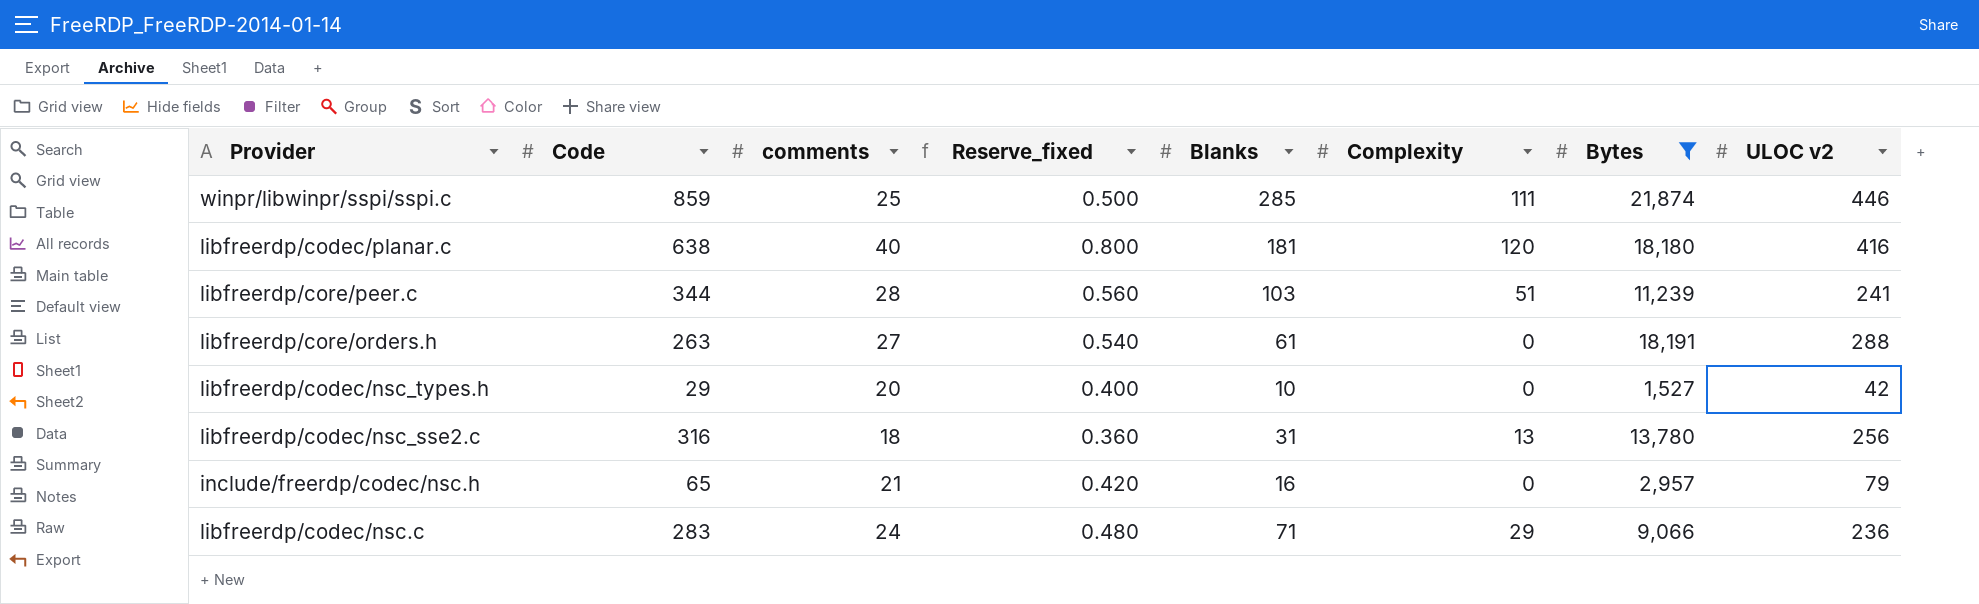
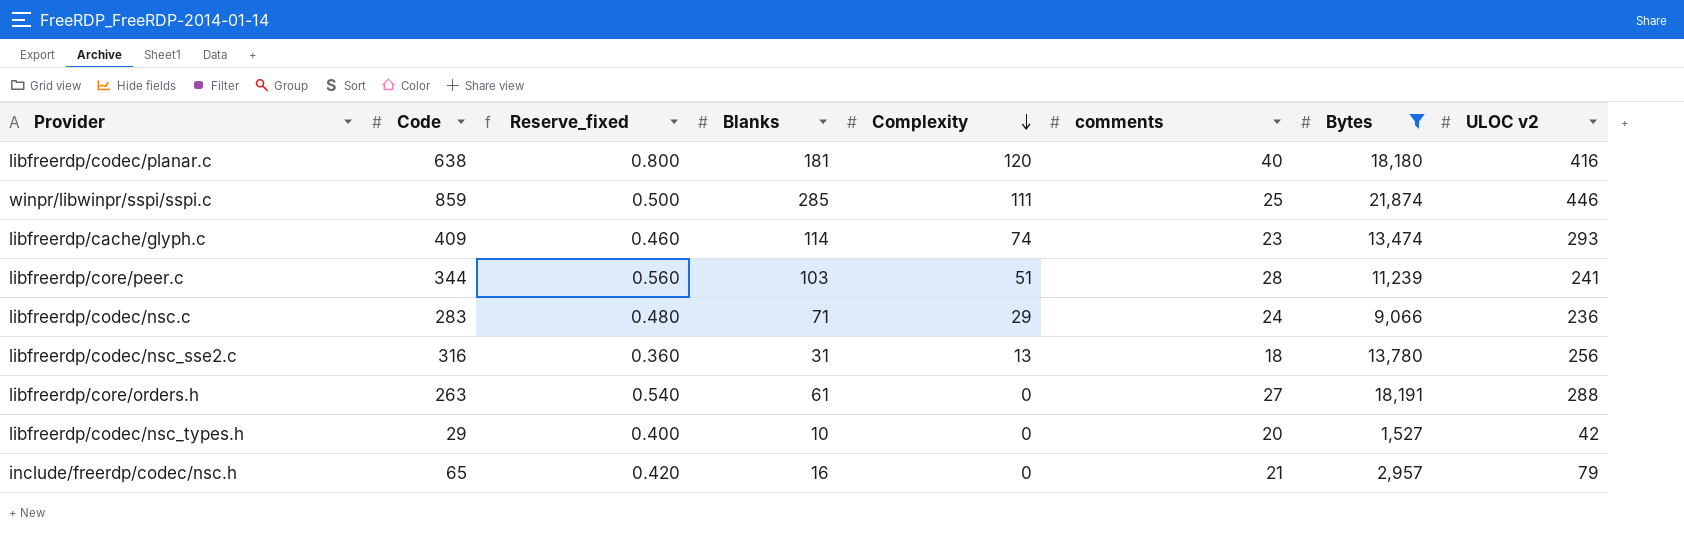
row order: none -> Complexity descending
column comments | position: 3 -> 6
row libfreerdp/cache/glyph.c: none -> 409 | 0.460 | 114 | 74 | 23 | 13,474 | 293

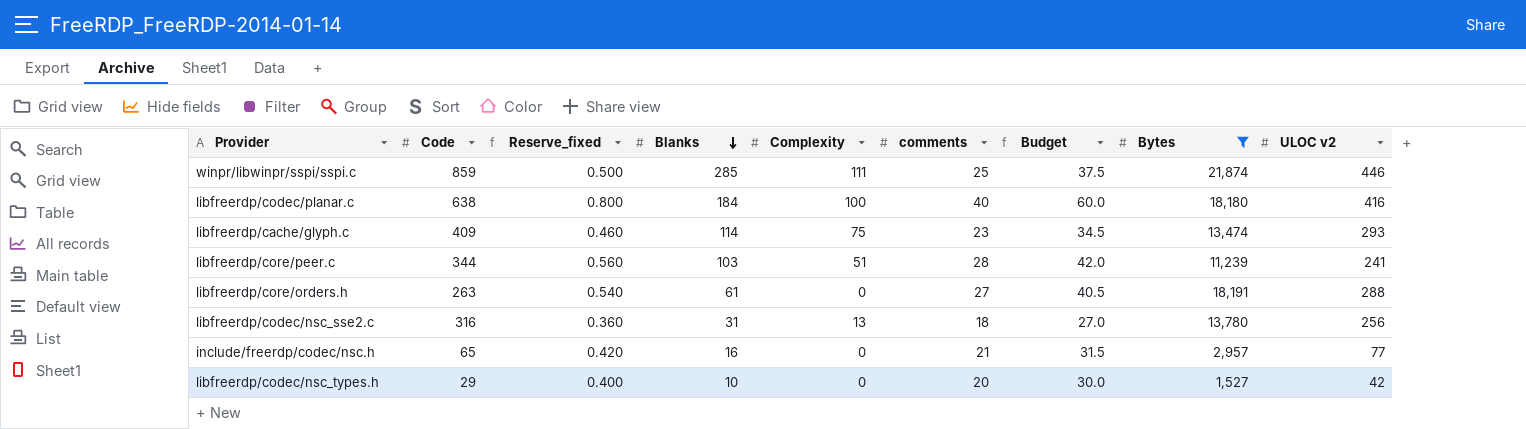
row order: Complexity descending -> Blanks descending
column Budget | formula: none -> [comments] * 1.5
row libfreerdp/codec/nsc.c: 283 | 0.480 | 71 | 29 | 24 | 9,066 | 236 -> none
libfreerdp/codec/planar.c | Blanks: 181 -> 184
libfreerdp/codec/planar.c | Complexity: 120 -> 100
libfreerdp/cache/glyph.c | Complexity: 74 -> 75
include/freerdp/codec/nsc.h | ULOC v2: 79 -> 77

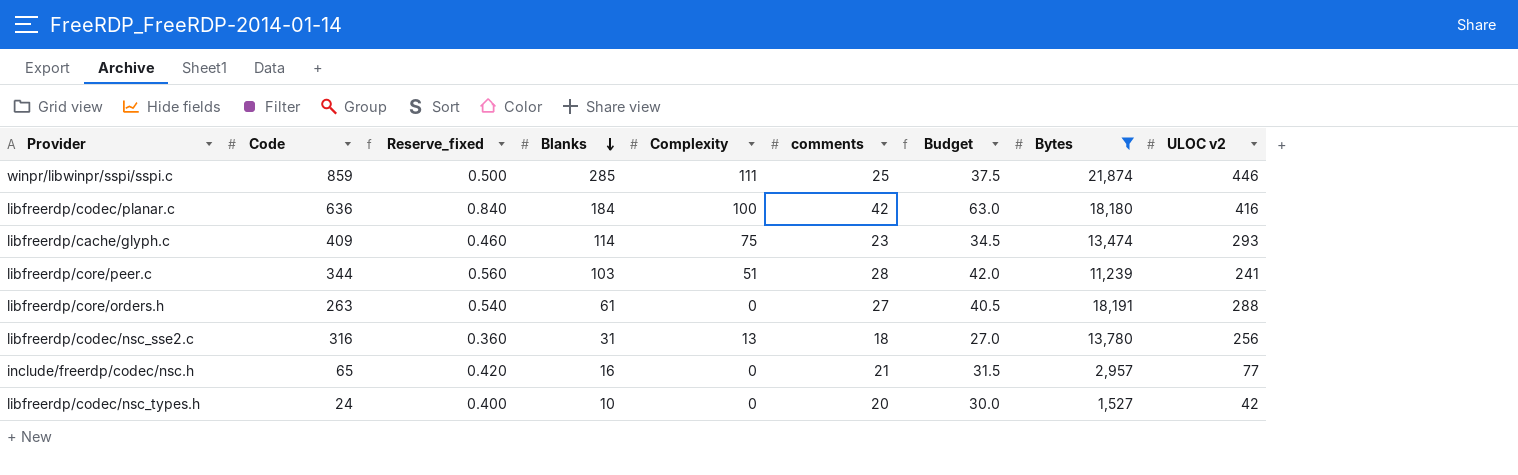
libfreerdp/codec/planar.c | Code: 638 -> 636
libfreerdp/codec/planar.c | Reserve_fixed: 0.800 -> 0.840
libfreerdp/codec/planar.c | comments: 40 -> 42
libfreerdp/codec/planar.c | Budget: 60.0 -> 63.0
libfreerdp/codec/nsc_types.h | Code: 29 -> 24

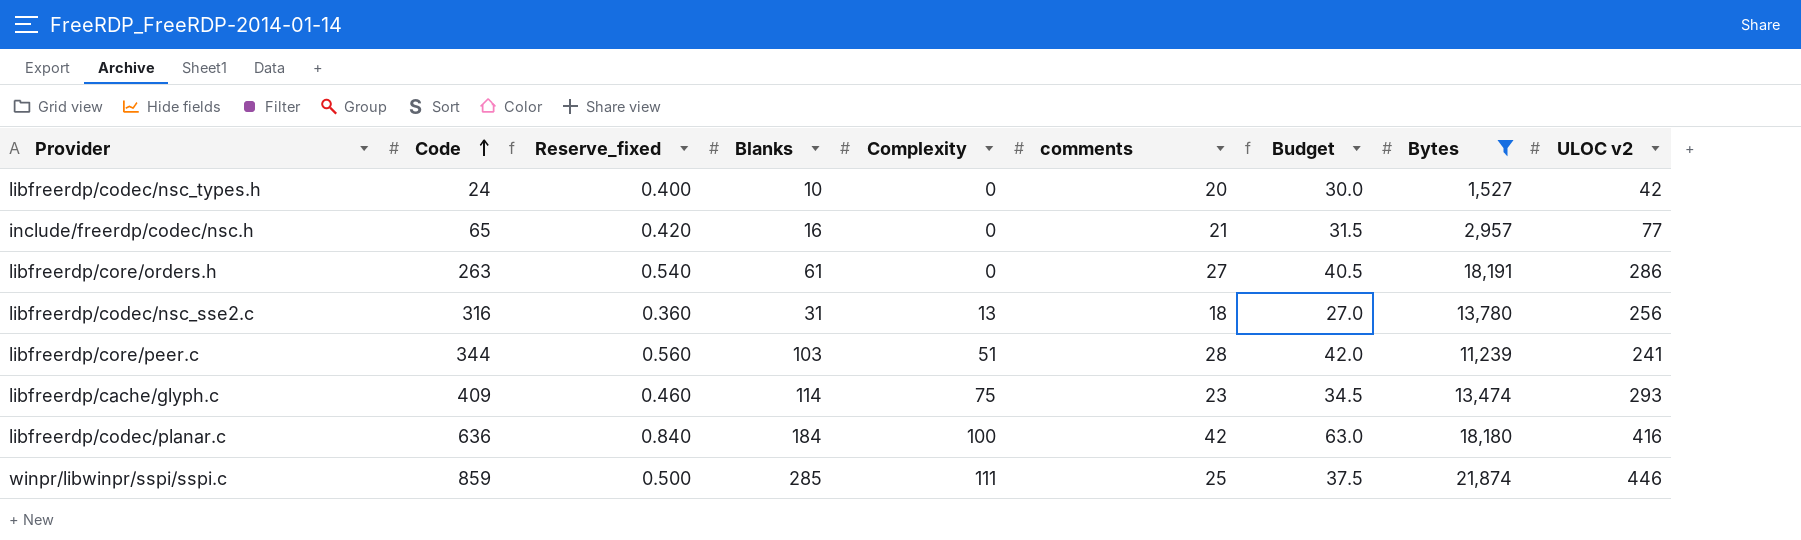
row order: Blanks descending -> Code ascending
libfreerdp/core/orders.h | ULOC v2: 288 -> 286

